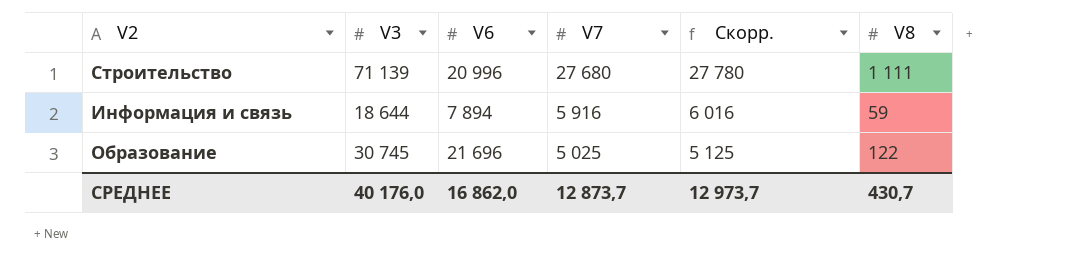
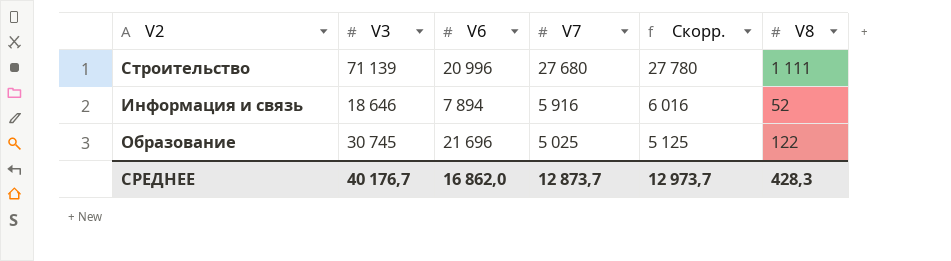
Информация и связь | V3: 18 644 -> 18 646
Информация и связь | V8: 59 -> 52
СРЕДНЕЕ | V3: 40 176,0 -> 40 176,7
СРЕДНЕЕ | V8: 430,7 -> 428,3

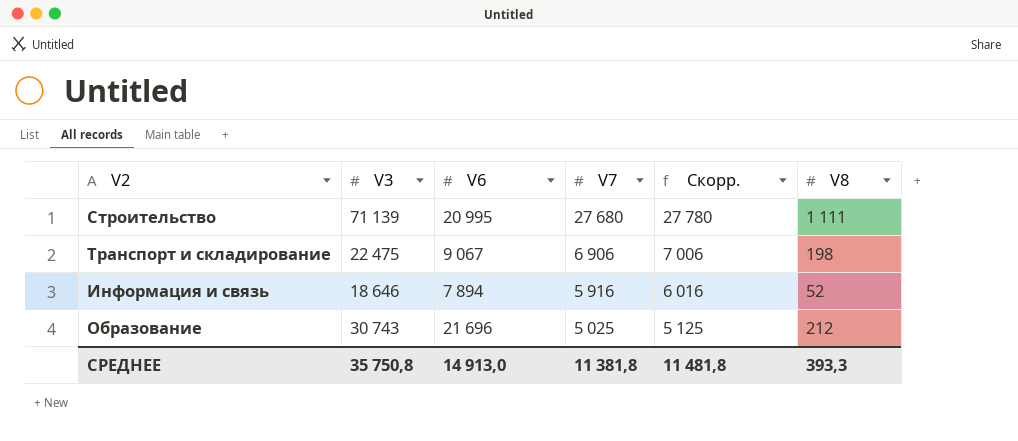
Строительство | V6: 20 996 -> 20 995
row Транспорт и складирование: none -> 22 475 | 9 067 | 6 906 | 7 006 | 198
Образование | V3: 30 745 -> 30 743
Образование | V8: 122 -> 212
СРЕДНЕЕ | V3: 40 176,7 -> 35 750,8
СРЕДНЕЕ | V6: 16 862,0 -> 14 913,0
СРЕДНЕЕ | V7: 12 873,7 -> 11 381,8
СРЕДНЕЕ | Скорр.: 12 973,7 -> 11 481,8
СРЕДНЕЕ | V8: 428,3 -> 393,3

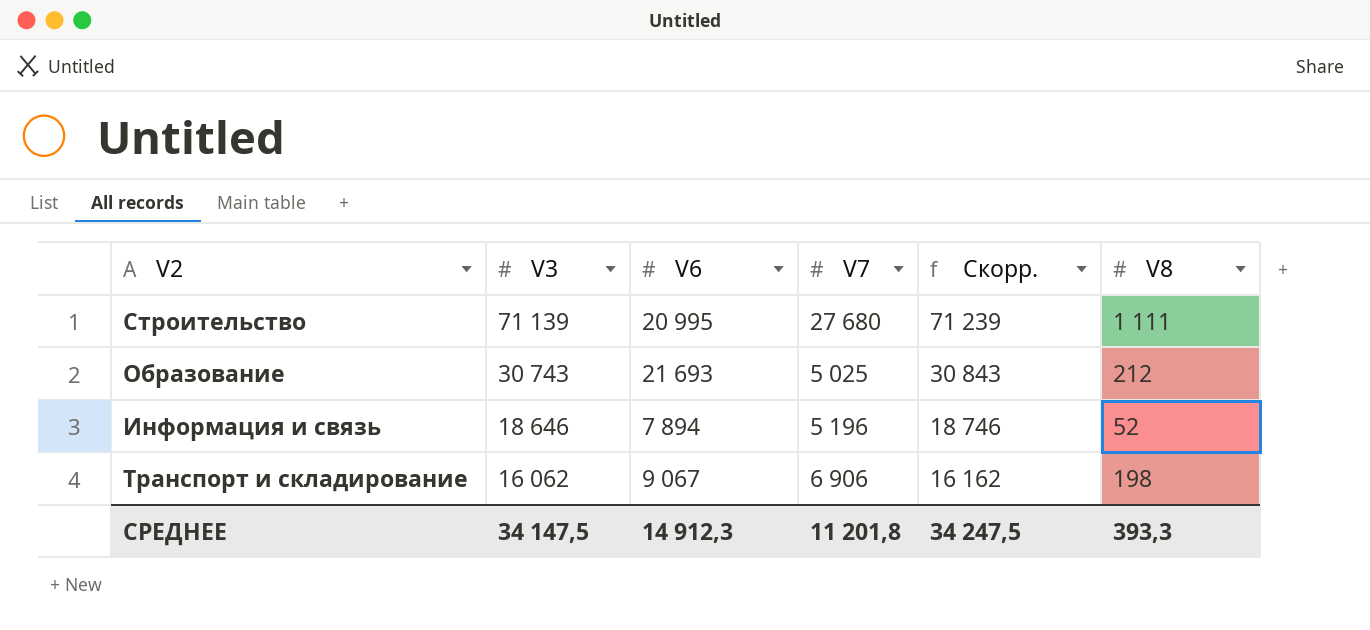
row order: V7 descending -> V3 descending
column Скорр. | formula: [V7] + 100 -> [V3] + 100
Образование | V6: 21 696 -> 21 693
Информация и связь | V7: 5 916 -> 5 196
Транспорт и складирование | V3: 22 475 -> 16 062
СРЕДНЕЕ | V3: 35 750,8 -> 34 147,5
СРЕДНЕЕ | V6: 14 913,0 -> 14 912,3
СРЕДНЕЕ | V7: 11 381,8 -> 11 201,8
СРЕДНЕЕ | Скорр.: 11 481,8 -> 34 247,5

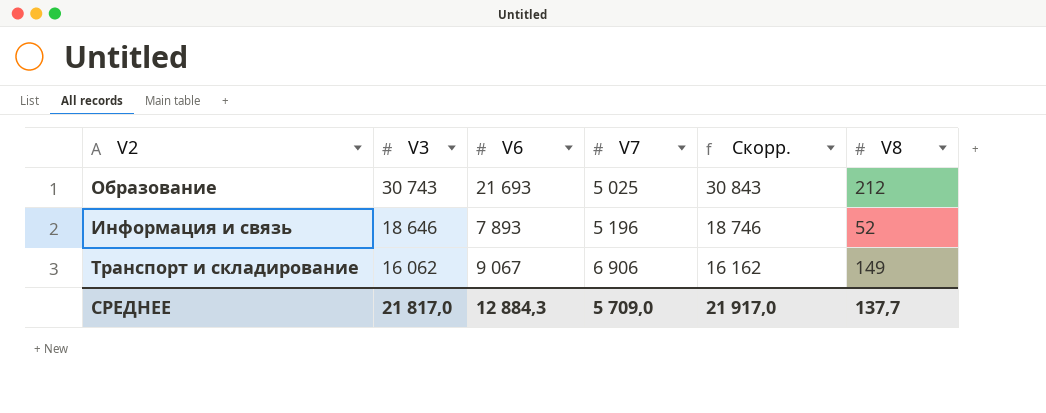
row Строительство: 71 139 | 20 995 | 27 680 | 71 239 | 1 111 -> none
Информация и связь | V6: 7 894 -> 7 893
Транспорт и складирование | V8: 198 -> 149
СРЕДНЕЕ | V3: 34 147,5 -> 21 817,0
СРЕДНЕЕ | V6: 14 912,3 -> 12 884,3
СРЕДНЕЕ | V7: 11 201,8 -> 5 709,0
СРЕДНЕЕ | Скорр.: 34 247,5 -> 21 917,0
СРЕДНЕЕ | V8: 393,3 -> 137,7

